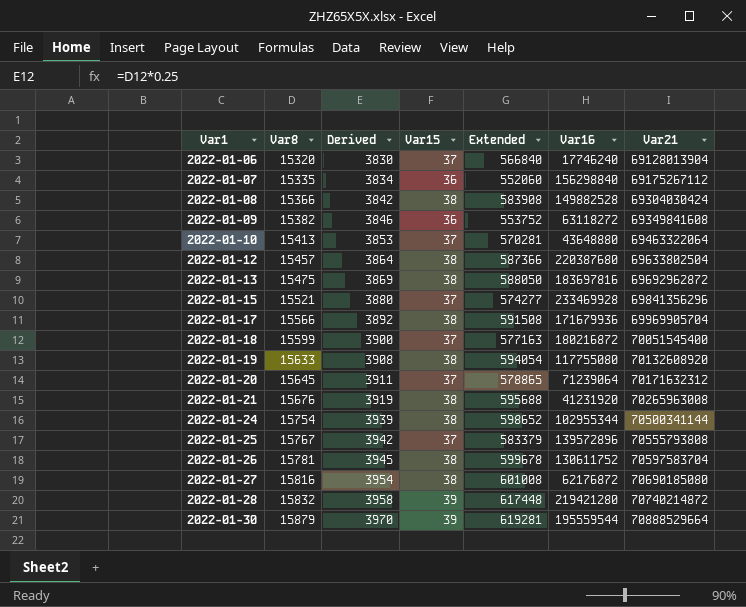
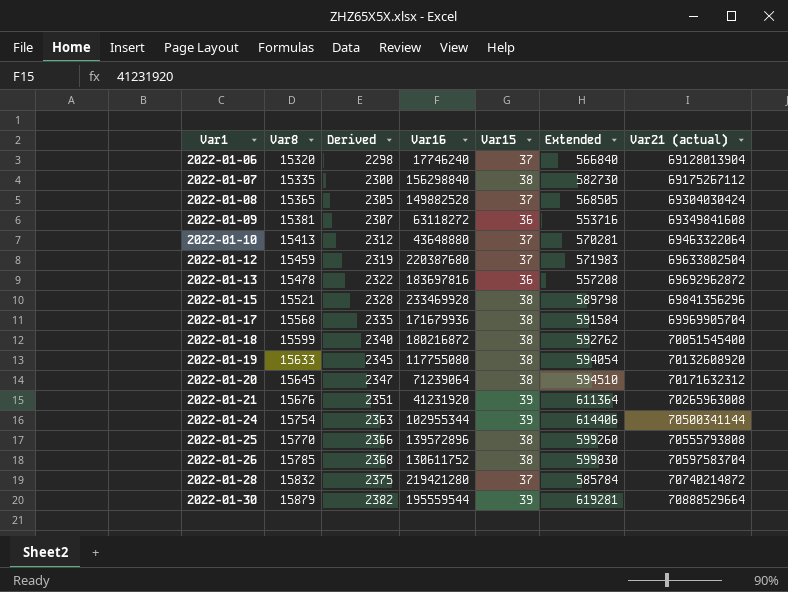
column Derived | formula: [Var8] * 0.25 -> [Var8] * 0.15
column Var16 | position: 6 -> 4
column name: Var21 -> Var21 (actual)
row 2022-01-27: 15816 | 3954 | 38 | 601008 | 62176872 | 70690185080 -> none
2022-01-07 | Var15: 36 -> 38
2022-01-07 | Extended: 552060 -> 582730
2022-01-08 | Var8: 15366 -> 15365
2022-01-08 | Var15: 38 -> 37
2022-01-08 | Extended: 583908 -> 568505
2022-01-09 | Var8: 15382 -> 15381
2022-01-09 | Extended: 553752 -> 553716
2022-01-12 | Var8: 15457 -> 15459
2022-01-12 | Var15: 38 -> 37
2022-01-12 | Extended: 587366 -> 571983
2022-01-13 | Var8: 15475 -> 15478
2022-01-13 | Var15: 38 -> 36
2022-01-13 | Extended: 588050 -> 557208
2022-01-15 | Var15: 37 -> 38
2022-01-15 | Extended: 574277 -> 589798
2022-01-17 | Var8: 15566 -> 15568
2022-01-17 | Extended: 591508 -> 591584
2022-01-18 | Var15: 37 -> 38
2022-01-18 | Extended: 577163 -> 592762
2022-01-20 | Var15: 37 -> 38
2022-01-20 | Extended: 578865 -> 594510
2022-01-21 | Var15: 38 -> 39
2022-01-21 | Extended: 595688 -> 611364
2022-01-24 | Var15: 38 -> 39
2022-01-24 | Extended: 598652 -> 614406
2022-01-25 | Var8: 15767 -> 15770
2022-01-25 | Var15: 37 -> 38
2022-01-25 | Extended: 583379 -> 599260
2022-01-26 | Var8: 15781 -> 15785
2022-01-26 | Extended: 599678 -> 599830
2022-01-28 | Var15: 39 -> 37
2022-01-28 | Extended: 617448 -> 585784

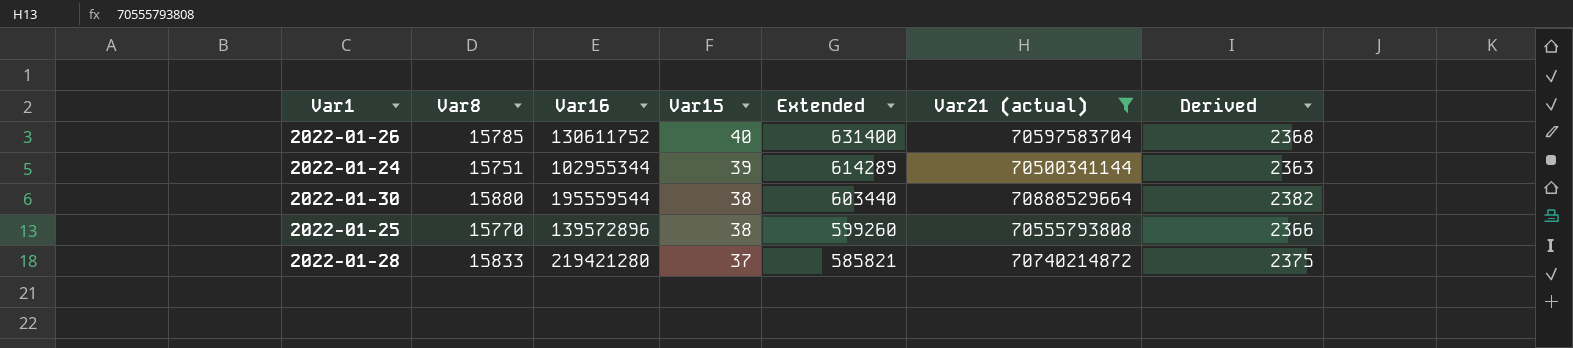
filter: none -> Var21 (actual) >= 70500341144
row order: Var1 ascending -> Var15 descending
column Derived | position: 3 -> 7
2022-01-26 | Var15: 38 -> 40
2022-01-26 | Extended: 599830 -> 631400
2022-01-24 | Var8: 15754 -> 15751
2022-01-24 | Extended: 614406 -> 614289
2022-01-30 | Var8: 15879 -> 15880
2022-01-30 | Var15: 39 -> 38
2022-01-30 | Extended: 619281 -> 603440
2022-01-28 | Var8: 15832 -> 15833
2022-01-28 | Extended: 585784 -> 585821

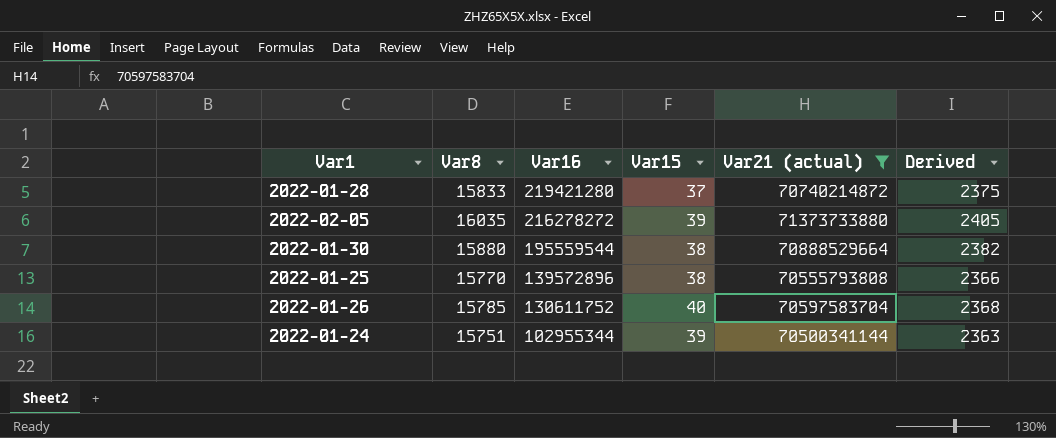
row order: Var15 descending -> Var16 descending
column Extended | formula: [Var8] * [Var15] -> none
row 2022-02-05: none -> 16035 | 216278272 | 39 | 71373733880 | 2405

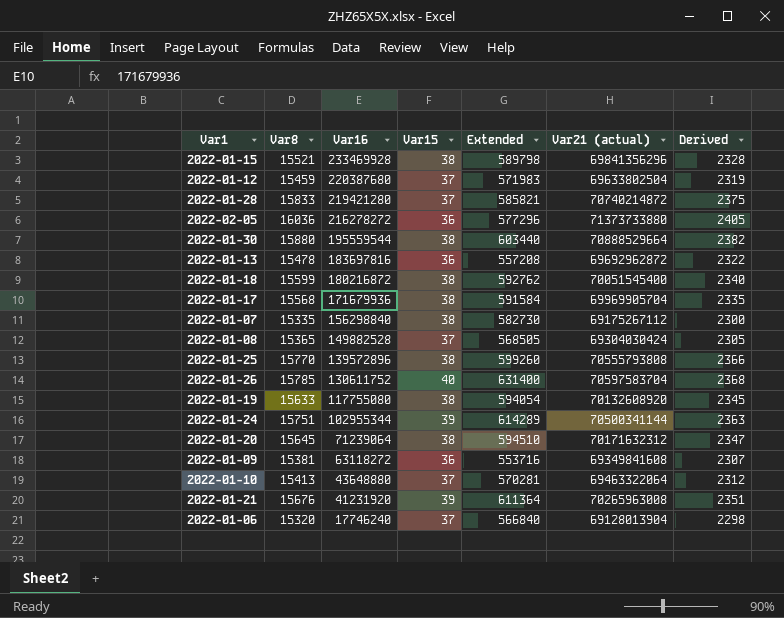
filter: Var21 (actual) >= 70500341144 -> none
column Extended | formula: none -> [Var8] * [Var15]
2022-02-05 | Var8: 16035 -> 16036
2022-02-05 | Var15: 39 -> 36

